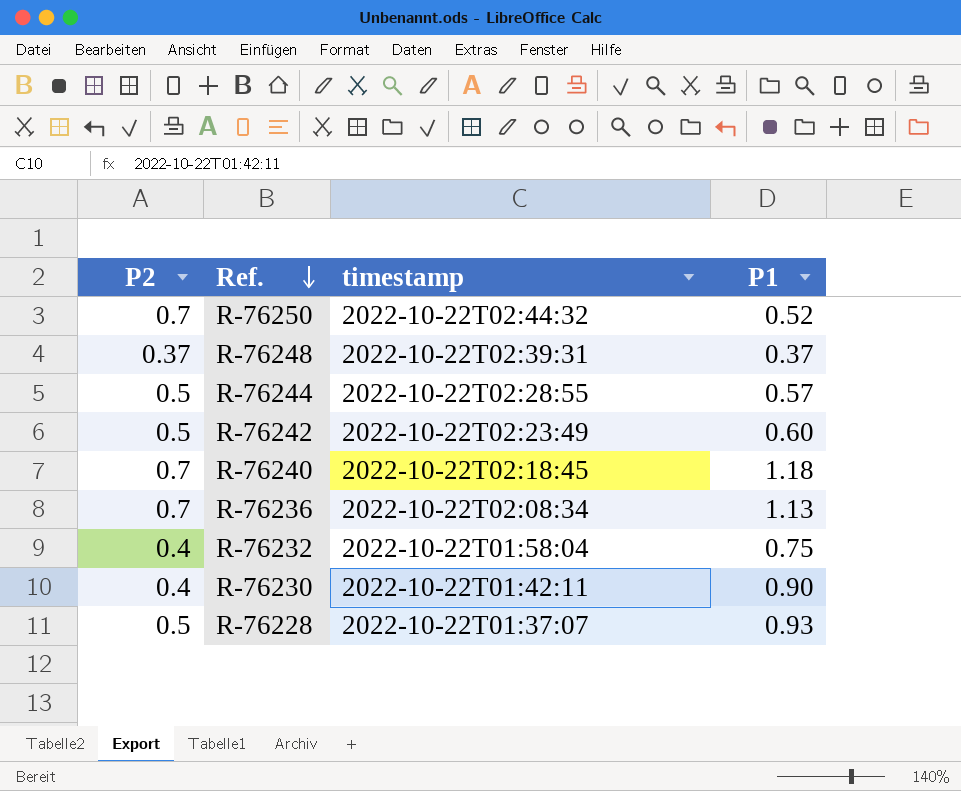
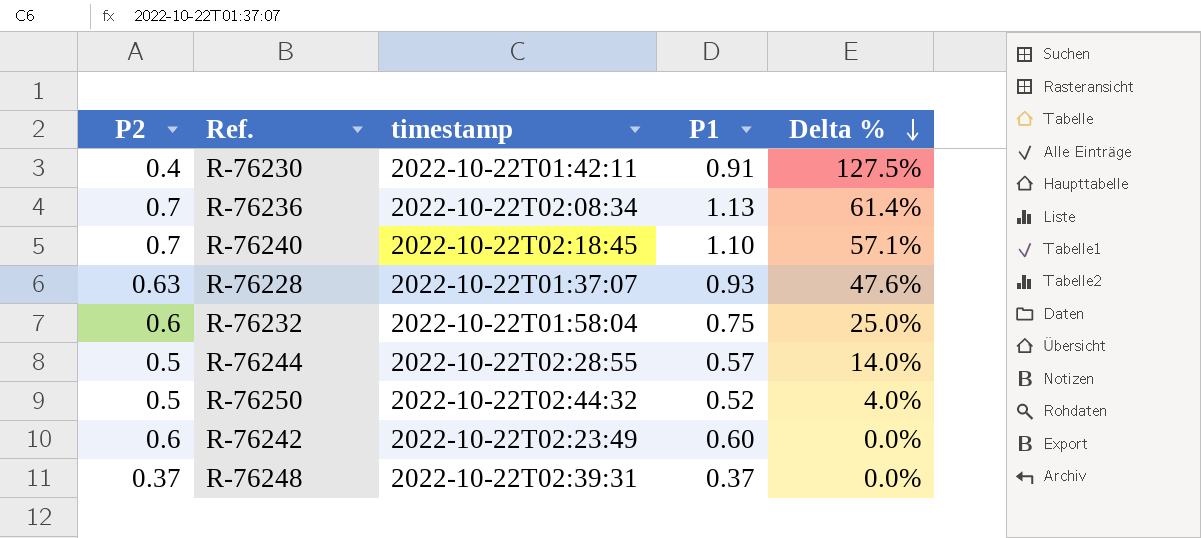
row order: Ref. descending -> Delta % descending
column Delta % | formula: none -> ([P1] - [P2]) / [P2]
R-76230 | P1: 0.90 -> 0.91
R-76240 | P1: 1.18 -> 1.10
R-76228 | P2: 0.5 -> 0.63
R-76232 | P2: 0.4 -> 0.6
R-76250 | P2: 0.7 -> 0.5
R-76242 | P2: 0.5 -> 0.6

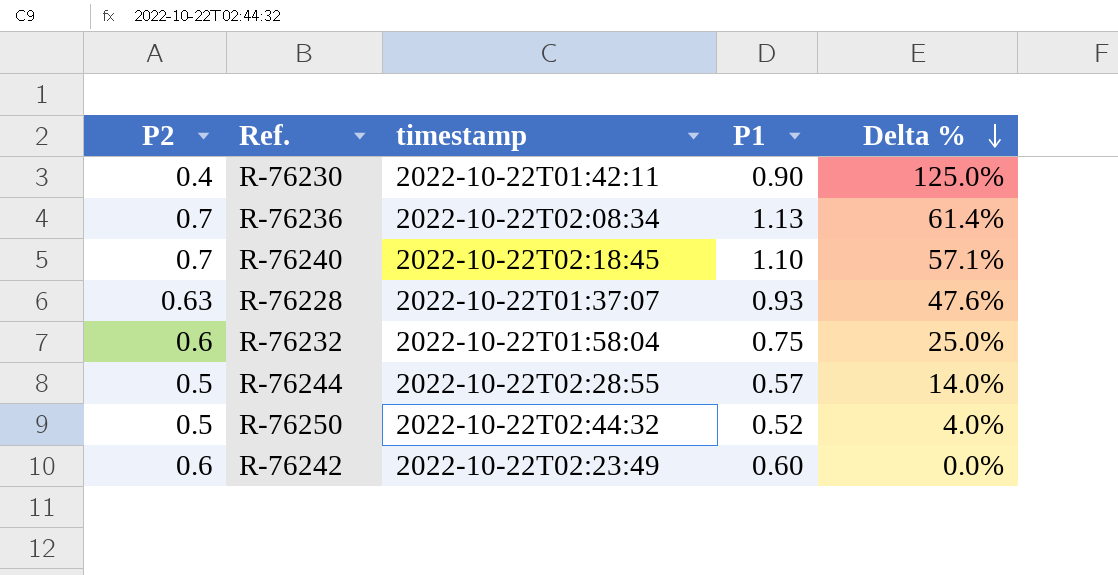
row R-76248: 0.37 | 2022-10-22T02:39:31 | 0.37 | 0.0% -> none
R-76230 | P1: 0.91 -> 0.90
R-76230 | Delta %: 127.5% -> 125.0%

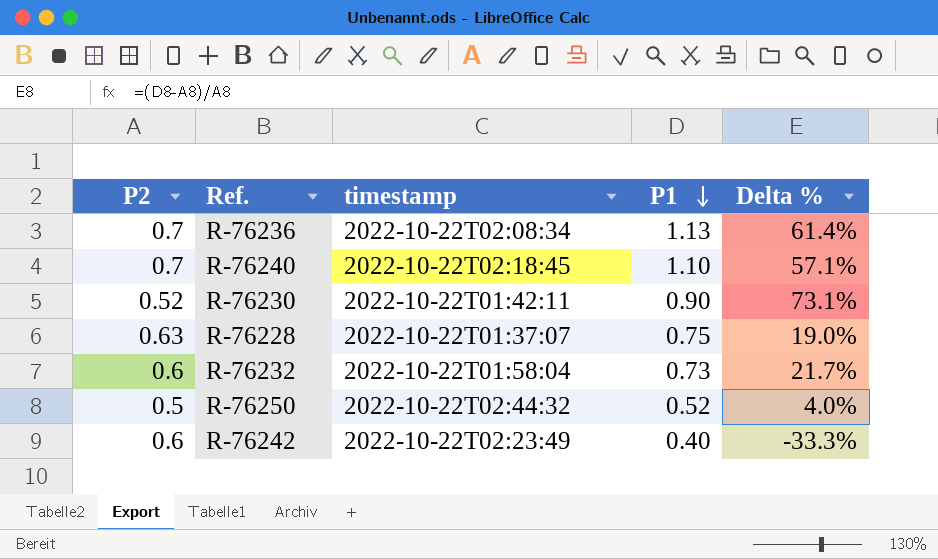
row order: Delta % descending -> P1 descending
row R-76244: 0.5 | 2022-10-22T02:28:55 | 0.57 | 14.0% -> none
R-76230 | P2: 0.4 -> 0.52
R-76230 | Delta %: 125.0% -> 73.1%
R-76228 | P1: 0.93 -> 0.75
R-76228 | Delta %: 47.6% -> 19.0%
R-76232 | P1: 0.75 -> 0.73
R-76232 | Delta %: 25.0% -> 21.7%
R-76242 | P1: 0.60 -> 0.40
R-76242 | Delta %: 0.0% -> -33.3%

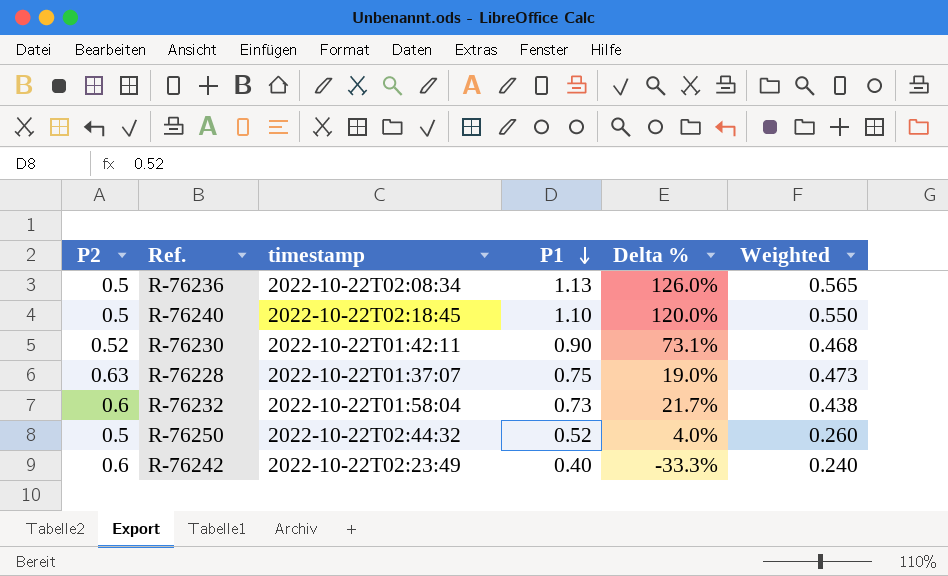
column Weighted | formula: none -> [P2] * [P1]
R-76236 | P2: 0.7 -> 0.5
R-76236 | Delta %: 61.4% -> 126.0%
R-76240 | P2: 0.7 -> 0.5
R-76240 | Delta %: 57.1% -> 120.0%

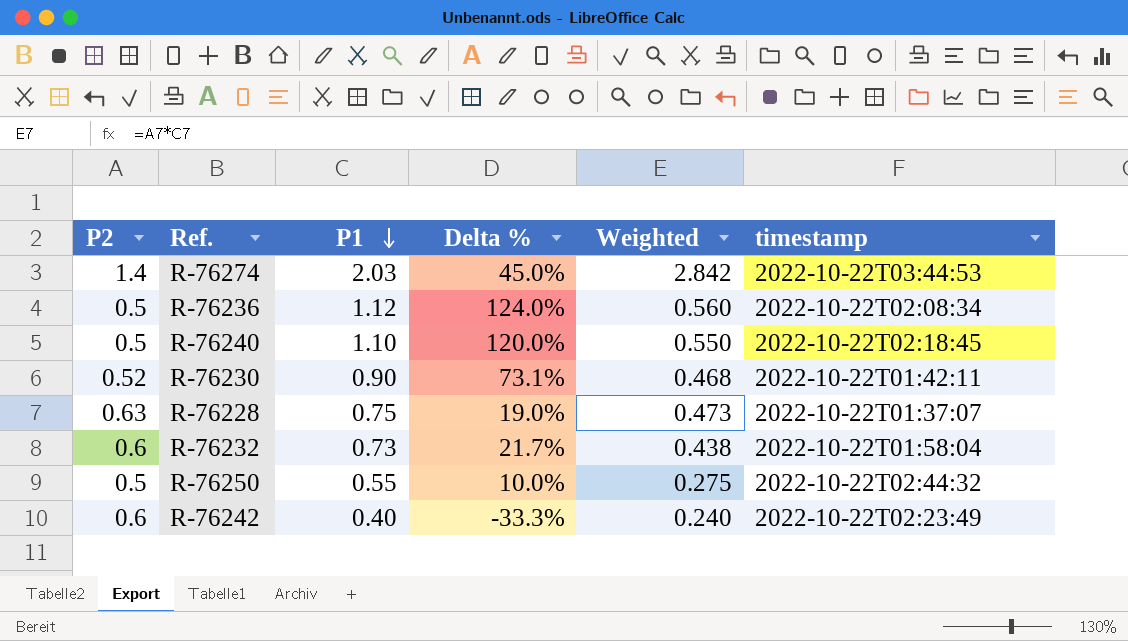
column timestamp | position: 3 -> 6
row R-76274: none -> 1.4 | 2.03 | 45.0% | 2.842 | 2022-10-22T03:44:53
R-76236 | P1: 1.13 -> 1.12
R-76236 | Delta %: 126.0% -> 124.0%
R-76236 | Weighted: 0.565 -> 0.560
R-76250 | P1: 0.52 -> 0.55
R-76250 | Delta %: 4.0% -> 10.0%
R-76250 | Weighted: 0.260 -> 0.275

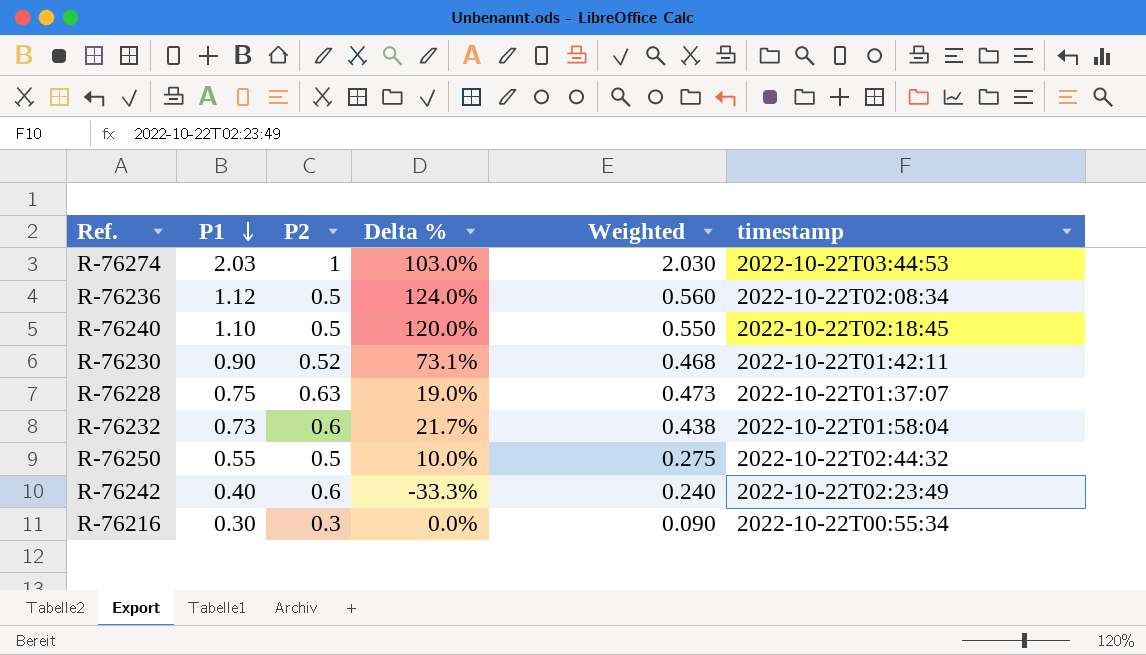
column P2 | position: 1 -> 3
R-76274 | P2: 1.4 -> 1
R-76274 | Delta %: 45.0% -> 103.0%
R-76274 | Weighted: 2.842 -> 2.030
row R-76216: none -> 0.30 | 0.3 | 0.0% | 0.090 | 2022-10-22T00:55:34

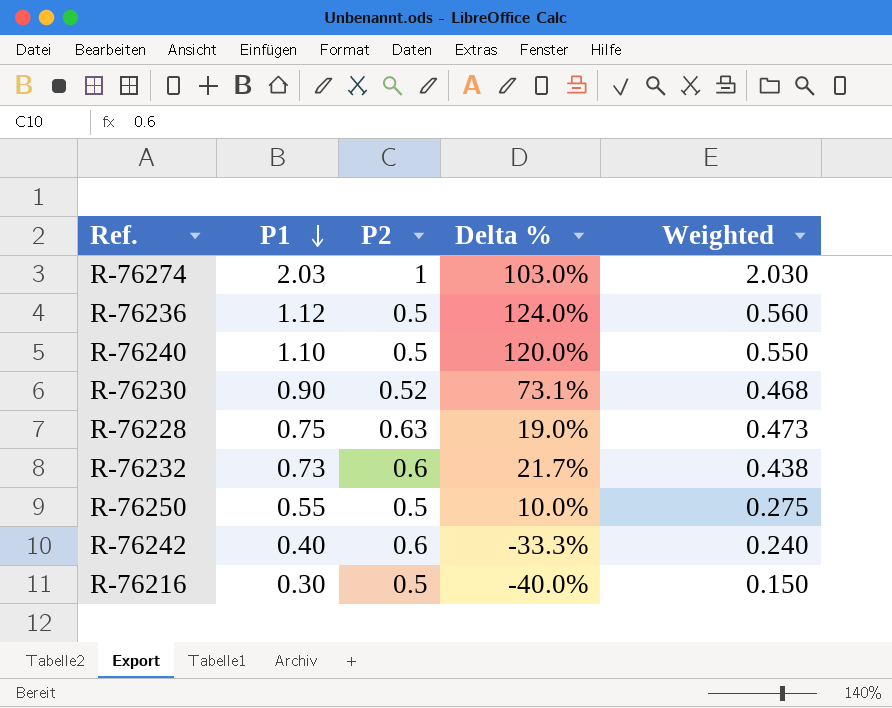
column timestamp | position: 6 -> none
R-76216 | P2: 0.3 -> 0.5
R-76216 | Delta %: 0.0% -> -40.0%
R-76216 | Weighted: 0.090 -> 0.150

